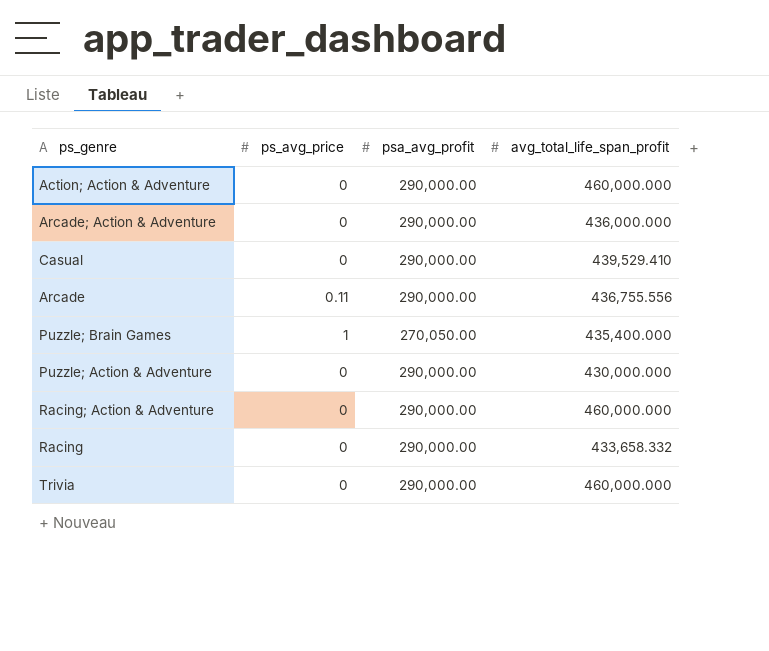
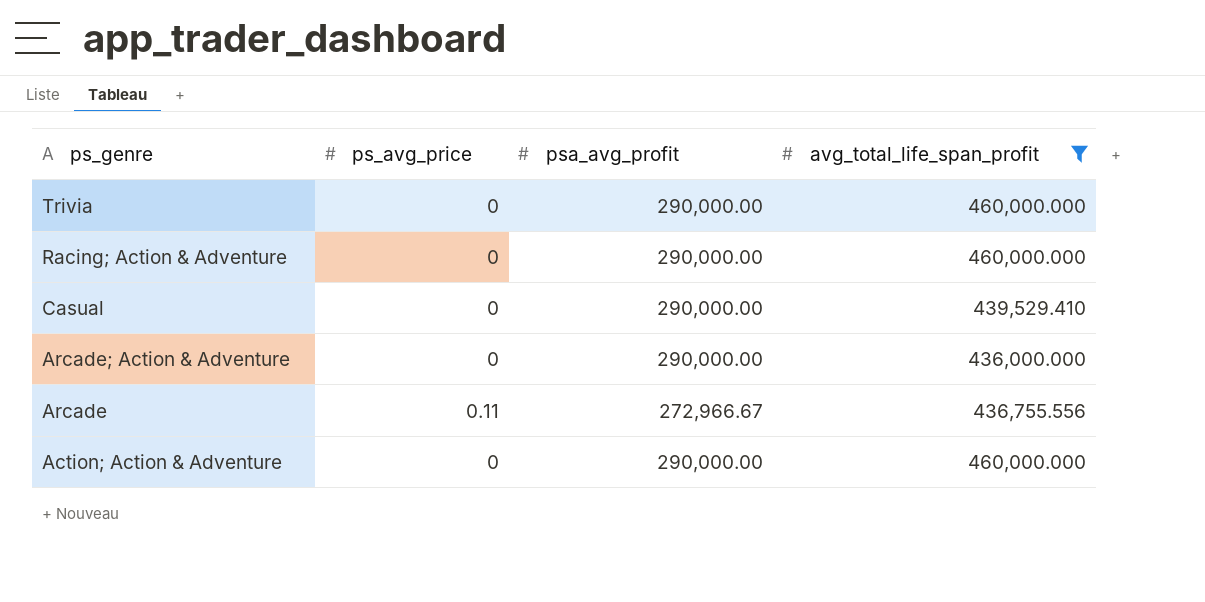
filter: none -> avg_total_life_span_profit >= 436,000.000
row order: none -> ps_genre descending
Arcade | psa_avg_profit: 290,000.00 -> 272,966.67

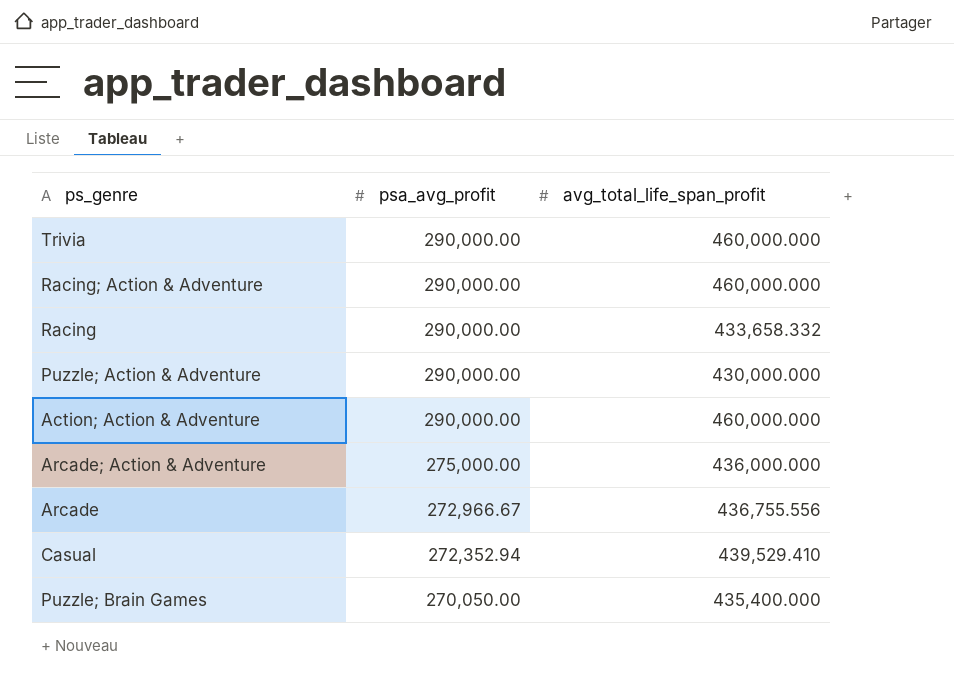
filter: avg_total_life_span_profit >= 436,000.000 -> none
row order: ps_genre descending -> psa_avg_profit descending
column ps_avg_price | position: 2 -> none
Arcade; Action & Adventure | psa_avg_profit: 290,000.00 -> 275,000.00
Casual | psa_avg_profit: 290,000.00 -> 272,352.94

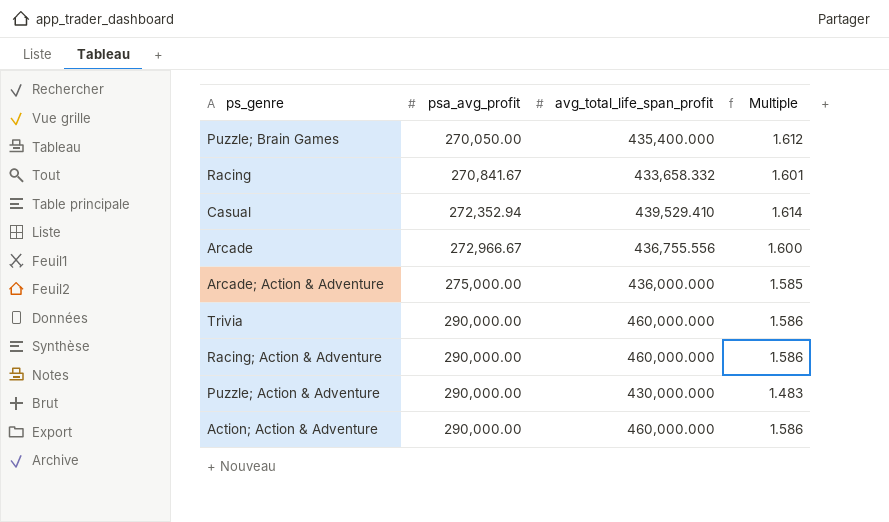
row order: psa_avg_profit descending -> psa_avg_profit ascending
column Multiple | formula: none -> [avg_total_life_span_profit] / [psa_avg_profit]
Racing | psa_avg_profit: 290,000.00 -> 270,841.67

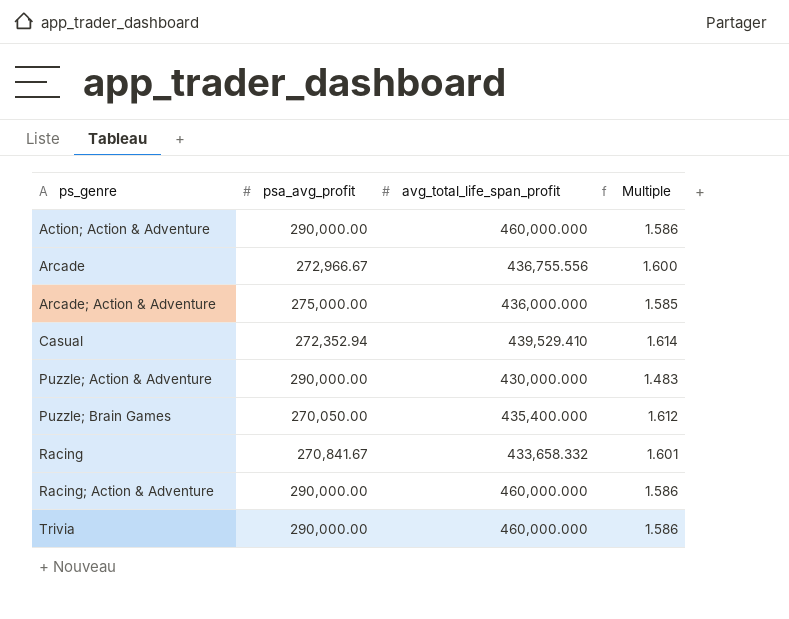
row order: psa_avg_profit ascending -> ps_genre ascending

